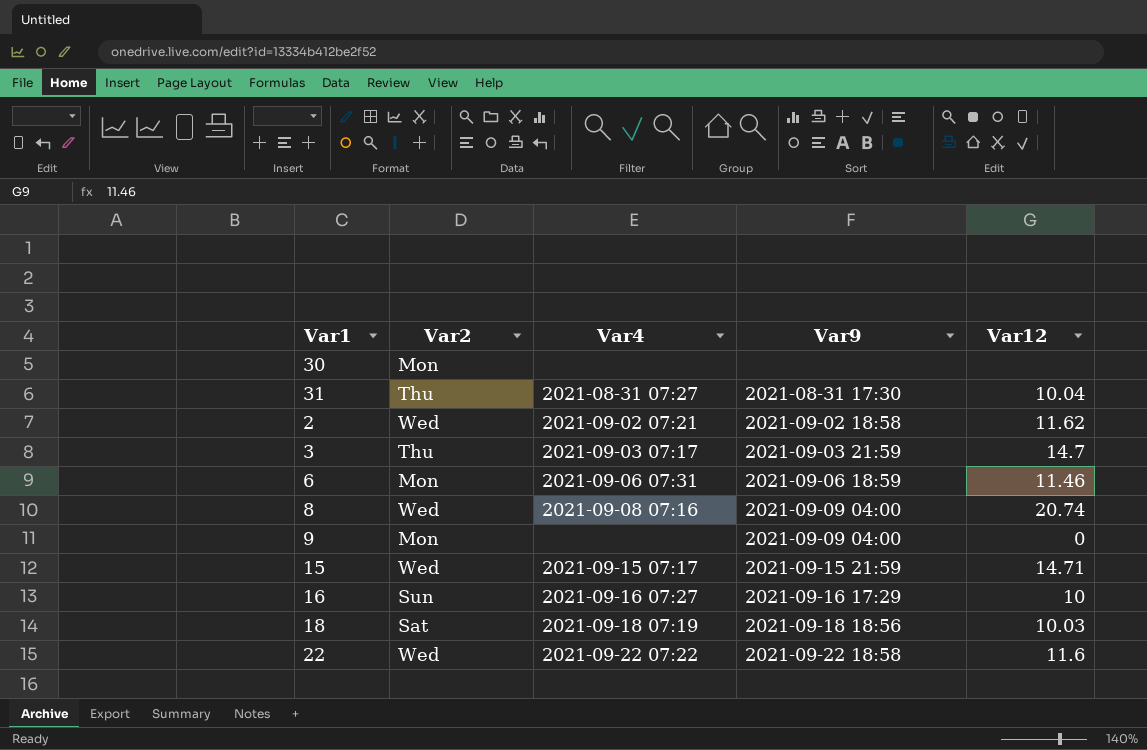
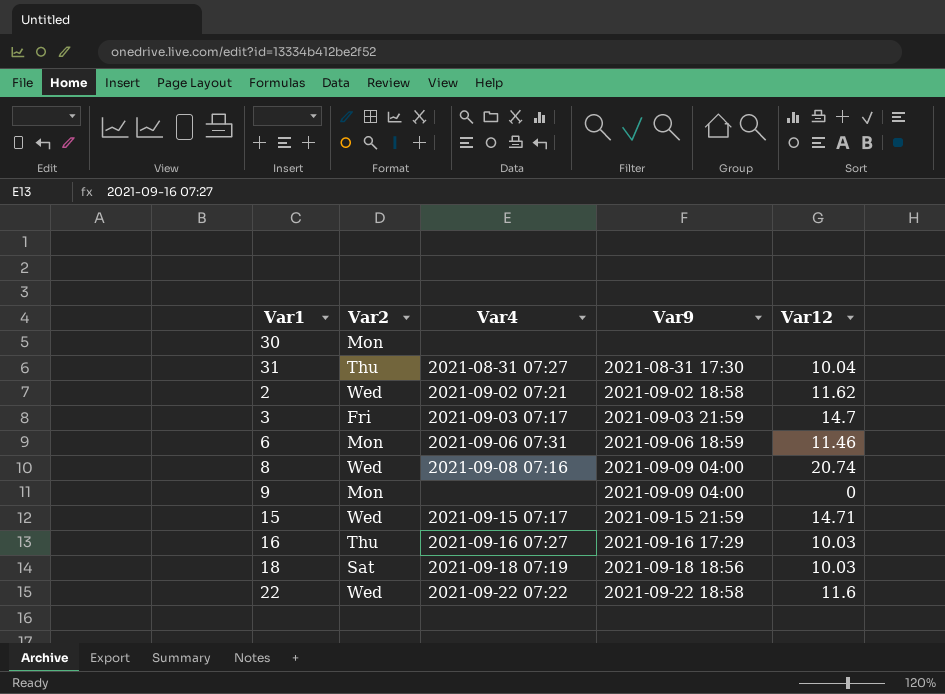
3 | Var2: Thu -> Fri
16 | Var2: Sun -> Thu
16 | Var12: 10 -> 10.03

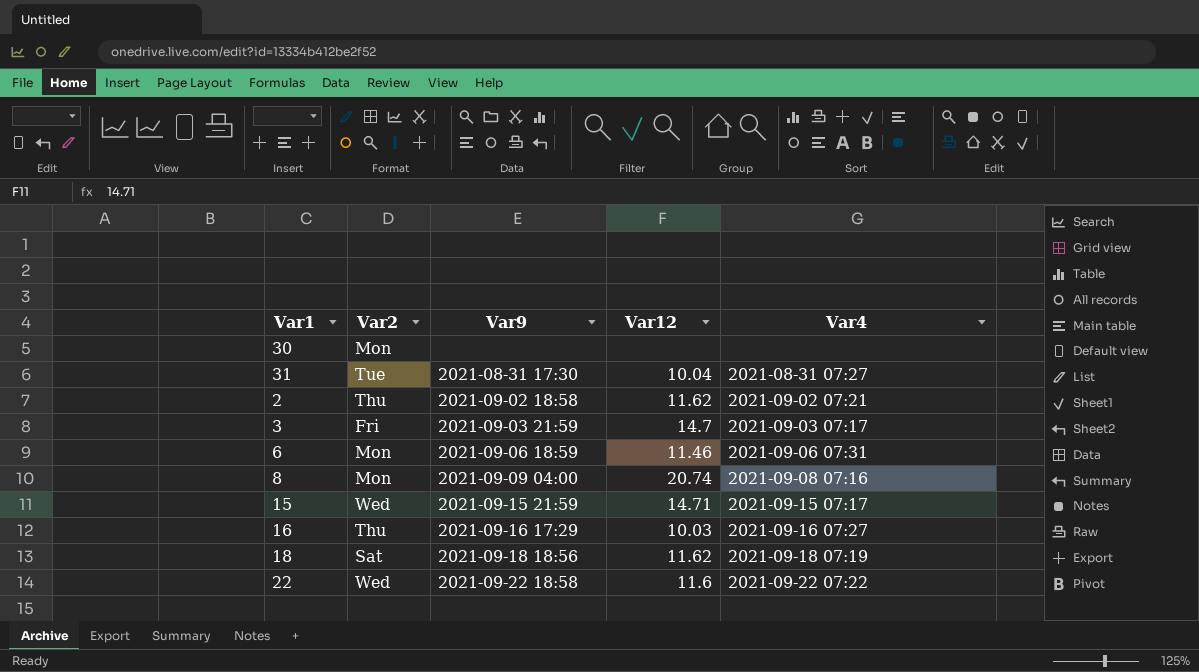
column Var4 | position: 3 -> 5
row 9: Mon | none | 2021-09-09 04:00 | 0 -> none
31 | Var2: Thu -> Tue
2 | Var2: Wed -> Thu
8 | Var2: Wed -> Mon
18 | Var12: 10.03 -> 11.62

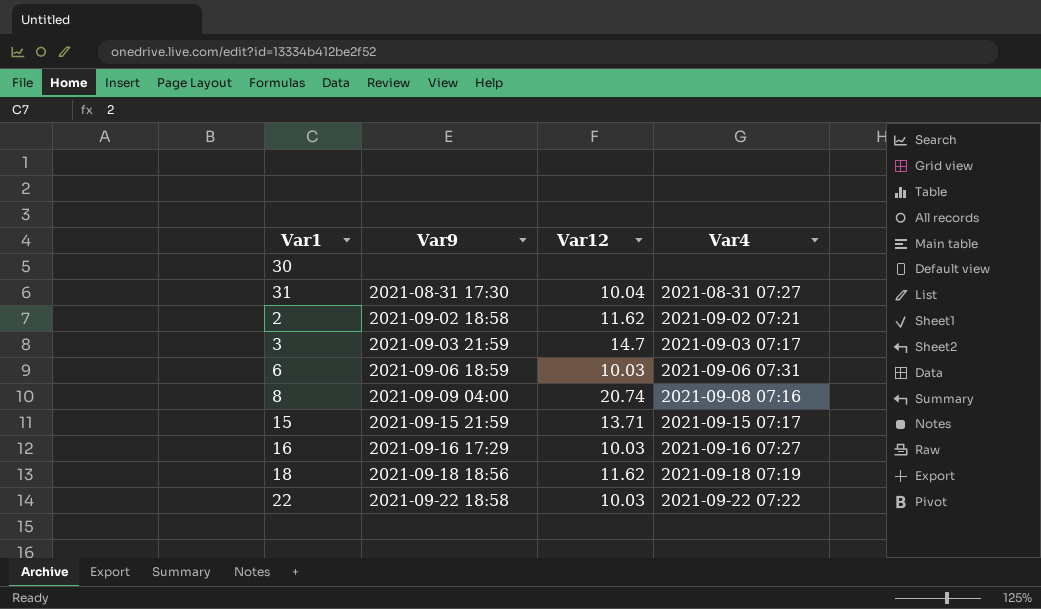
column Var2 | position: 2 -> none
6 | Var12: 11.46 -> 10.03
15 | Var12: 14.71 -> 13.71
22 | Var12: 11.6 -> 10.03

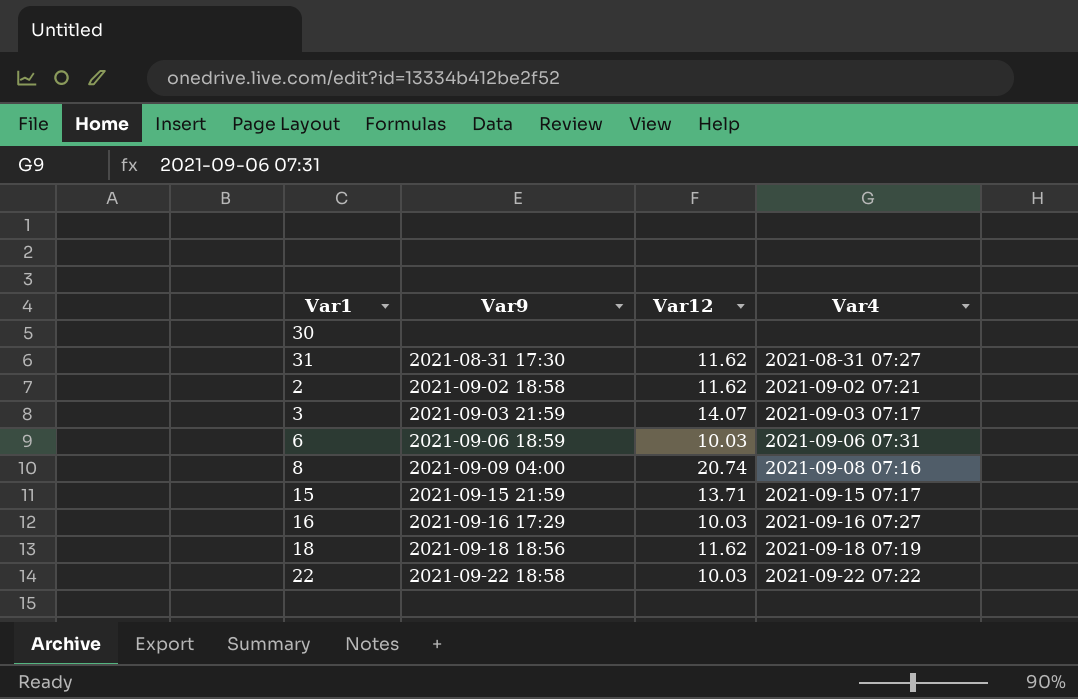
31 | Var12: 10.04 -> 11.62
3 | Var12: 14.7 -> 14.07

